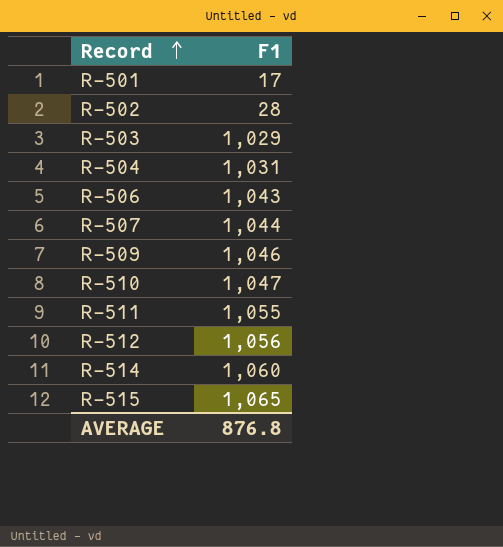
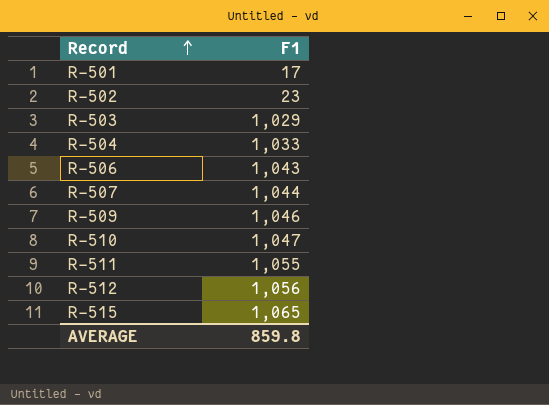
row R-514: 1,060 -> none
R-502 | F1: 28 -> 23
R-504 | F1: 1,031 -> 1,033
AVERAGE | F1: 876.8 -> 859.8

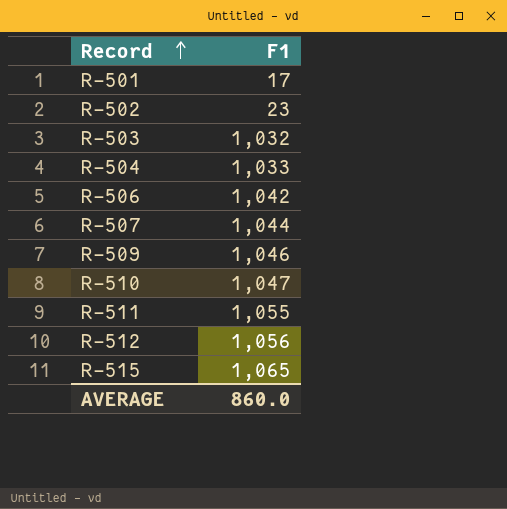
R-503 | F1: 1,029 -> 1,032
R-506 | F1: 1,043 -> 1,042
AVERAGE | F1: 859.8 -> 860.0

